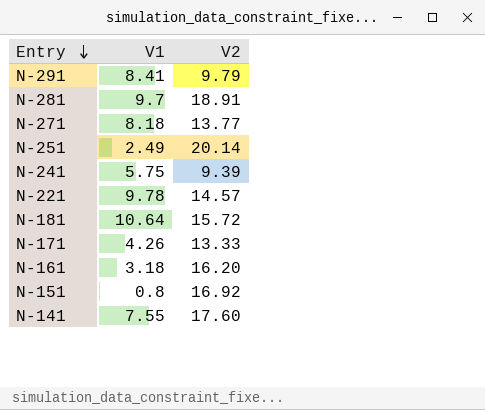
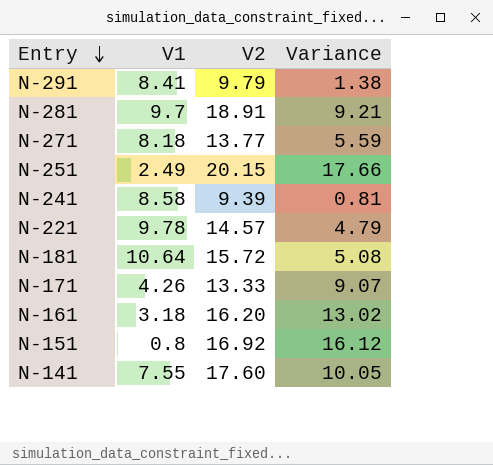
column Variance | formula: none -> [V2] - [V1]
N-251 | V2: 20.14 -> 20.15
N-241 | V1: 5.75 -> 8.58

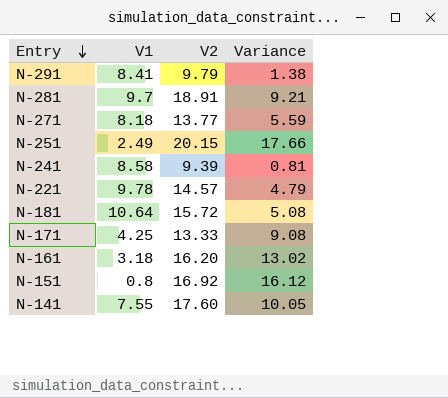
N-171 | V1: 4.26 -> 4.25
N-171 | Variance: 9.07 -> 9.08

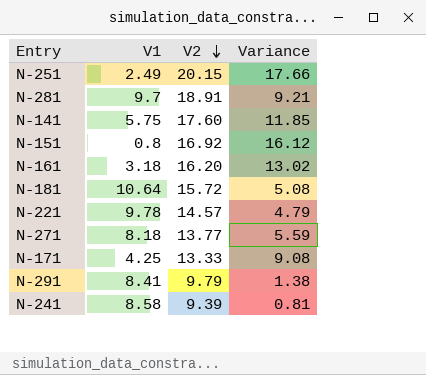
row order: Entry descending -> V2 descending
N-141 | V1: 7.55 -> 5.75
N-141 | Variance: 10.05 -> 11.85

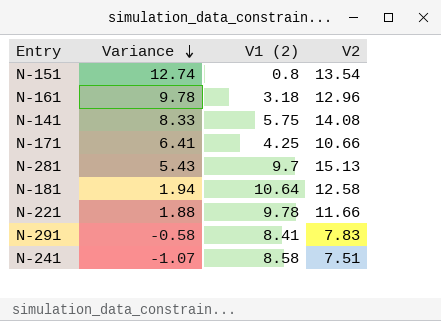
row order: V2 descending -> Variance descending
column Variance | position: 4 -> 2
column name: V1 -> V1 (2)
row N-251: 2.49 | 20.15 | 17.66 -> none
row N-271: 8.18 | 13.77 | 5.59 -> none
N-151 | Variance: 16.12 -> 12.74
N-151 | V2: 16.92 -> 13.54
N-161 | Variance: 13.02 -> 9.78
N-161 | V2: 16.20 -> 12.96
N-141 | Variance: 11.85 -> 8.33
N-141 | V2: 17.60 -> 14.08
N-171 | Variance: 9.08 -> 6.41
N-171 | V2: 13.33 -> 10.66
N-281 | Variance: 9.21 -> 5.43
N-281 | V2: 18.91 -> 15.13
N-181 | Variance: 5.08 -> 1.94
N-181 | V2: 15.72 -> 12.58
N-221 | Variance: 4.79 -> 1.88
N-221 | V2: 14.57 -> 11.66
N-291 | Variance: 1.38 -> -0.58
N-291 | V2: 9.79 -> 7.83
N-241 | Variance: 0.81 -> -1.07
N-241 | V2: 9.39 -> 7.51

